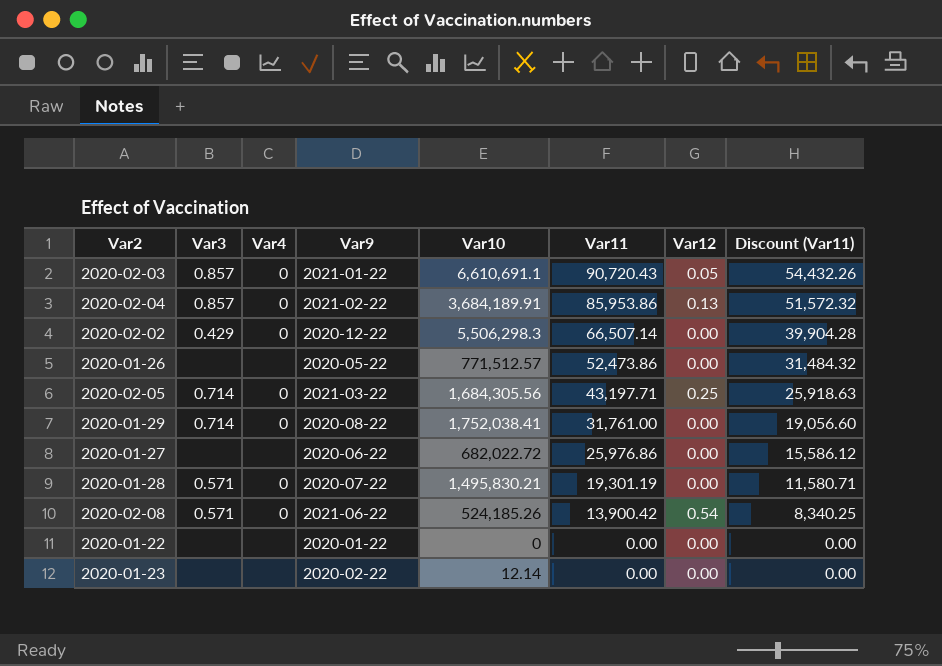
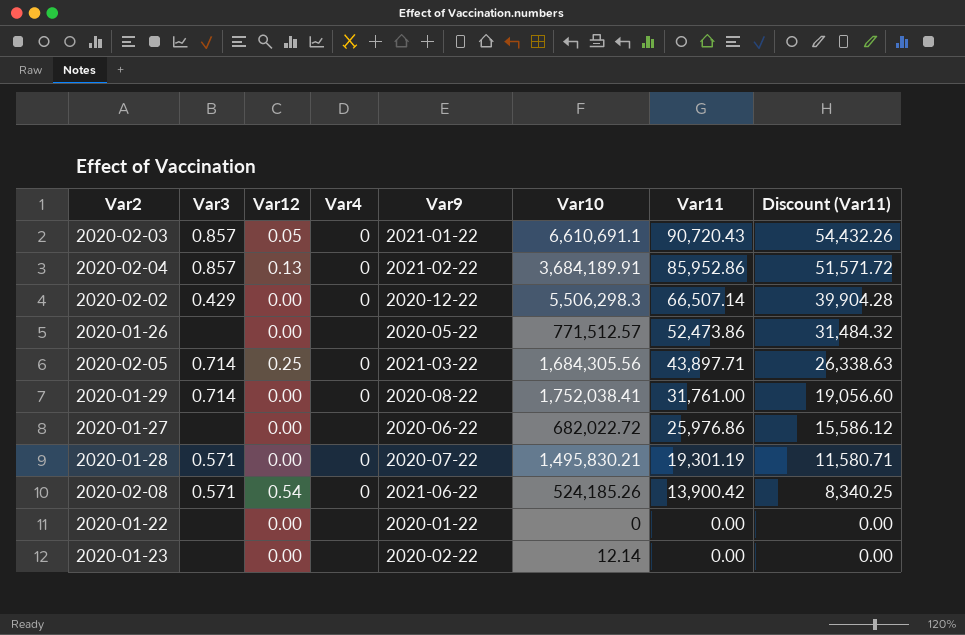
column Var12 | position: 7 -> 3
2020-02-04 | Var11: 85,953.86 -> 85,952.86
2020-02-04 | Discount (Var11): 51,572.32 -> 51,571.72
2020-02-05 | Var11: 43,197.71 -> 43,897.71
2020-02-05 | Discount (Var11): 25,918.63 -> 26,338.63

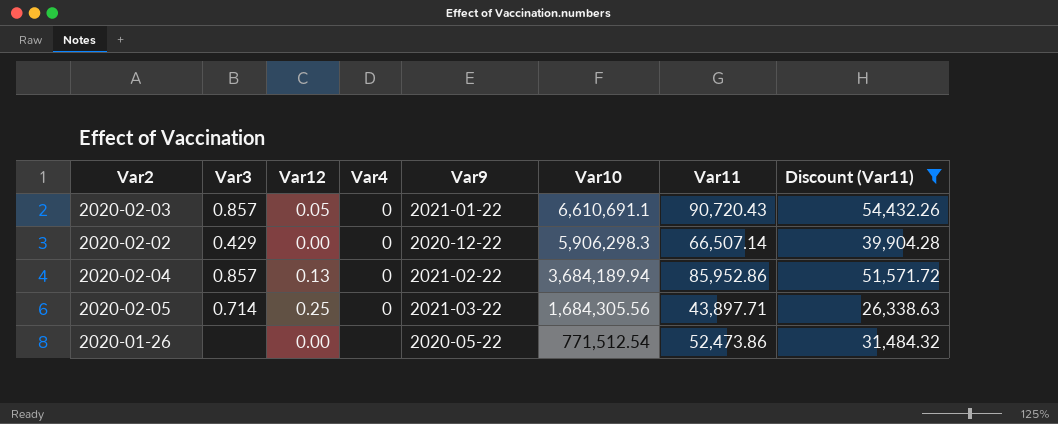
filter: none -> Discount (Var11) >= 26,338.63
row order: Var11 descending -> Var10 descending
2020-02-02 | Var10: 5,506,298.3 -> 5,906,298.3
2020-02-04 | Var10: 3,684,189.91 -> 3,684,189.94
2020-01-26 | Var10: 771,512.57 -> 771,512.54

